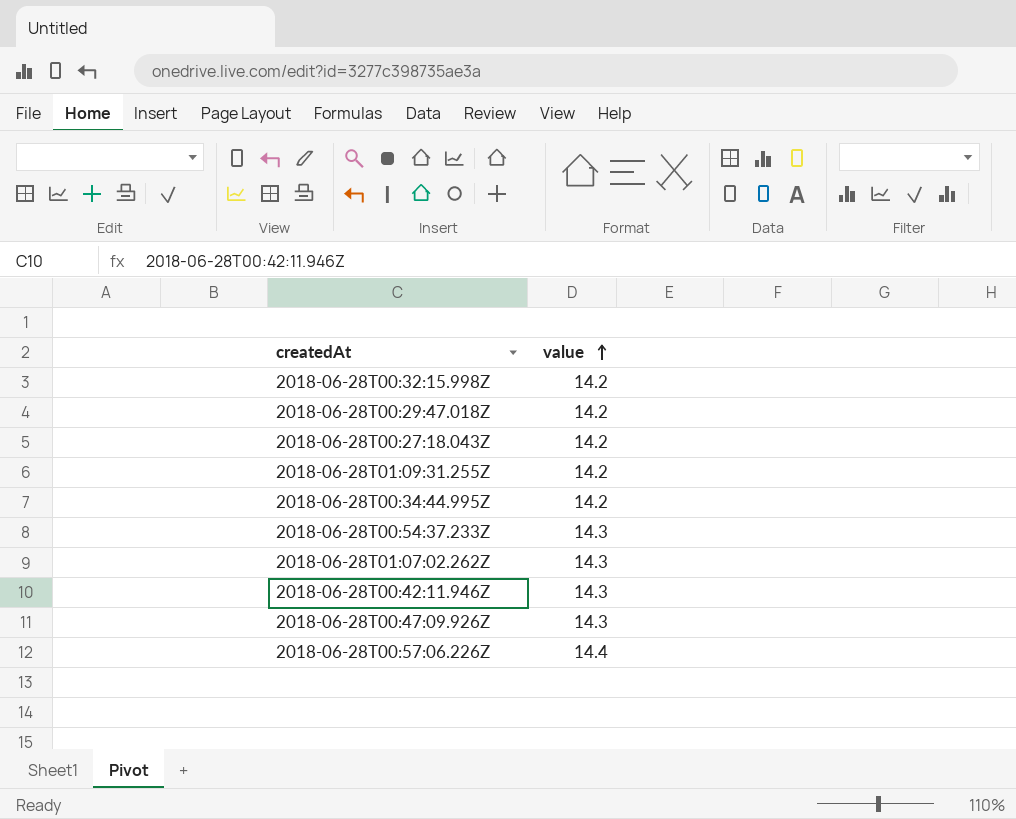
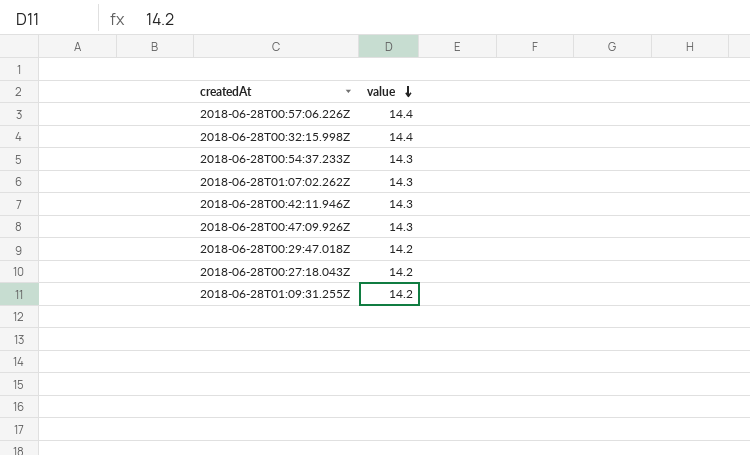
row order: value ascending -> value descending
row 2018-06-28T00:34:44.995Z: 14.2 -> none
2018-06-28T00:32:15.998Z | value: 14.2 -> 14.4

